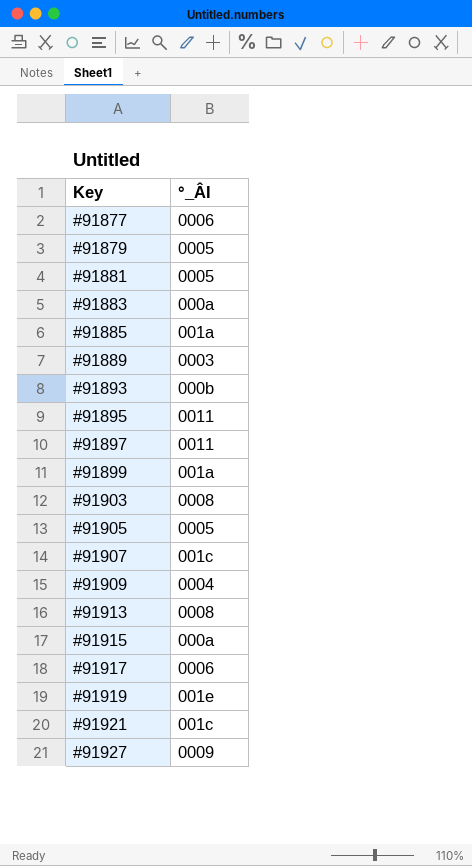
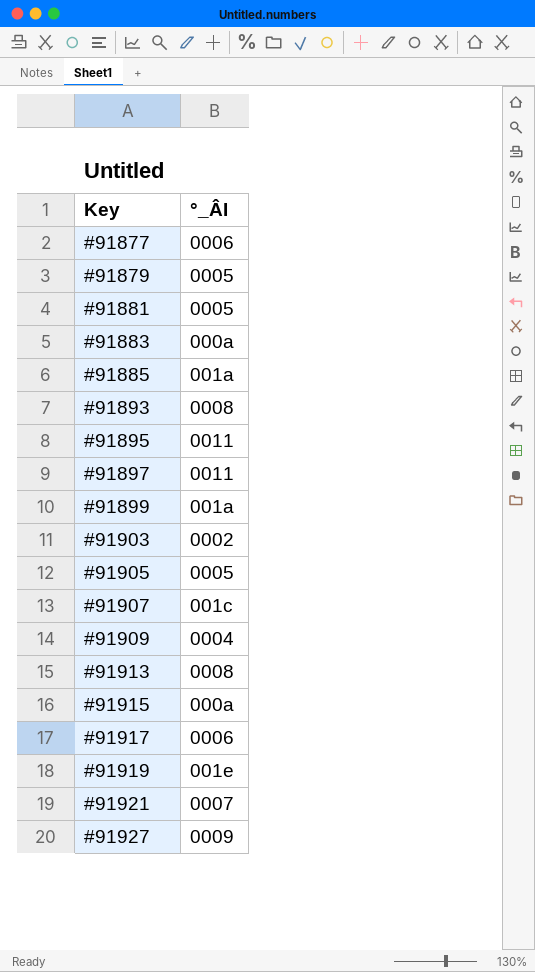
row #91889: 0003 -> none
#91893 | °_ÂI: 000b -> 0008
#91903 | °_ÂI: 0008 -> 0002
#91921 | °_ÂI: 001c -> 0007

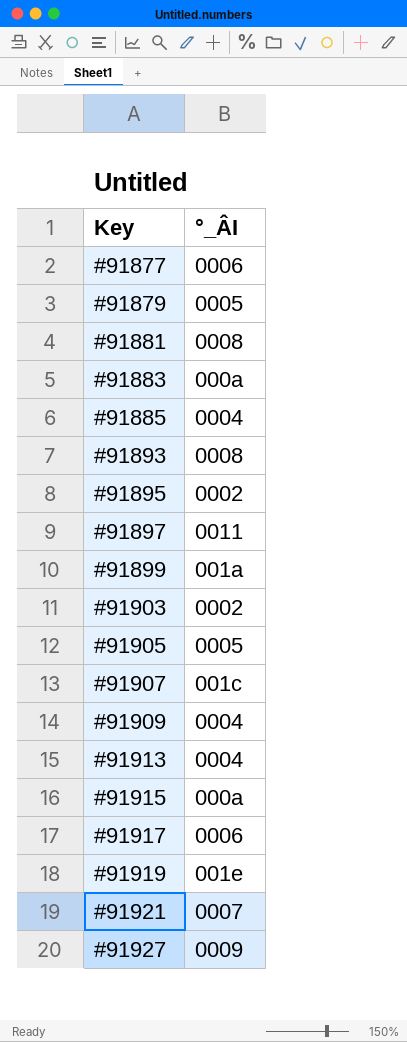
#91881 | °_ÂI: 0005 -> 0008
#91885 | °_ÂI: 001a -> 0004
#91895 | °_ÂI: 0011 -> 0002
#91913 | °_ÂI: 0008 -> 0004

